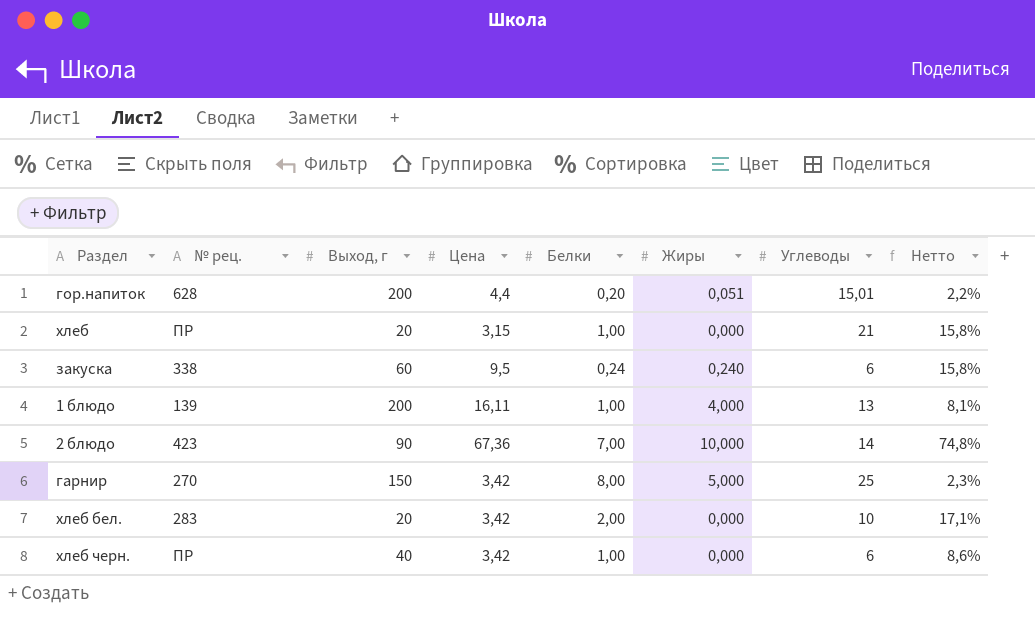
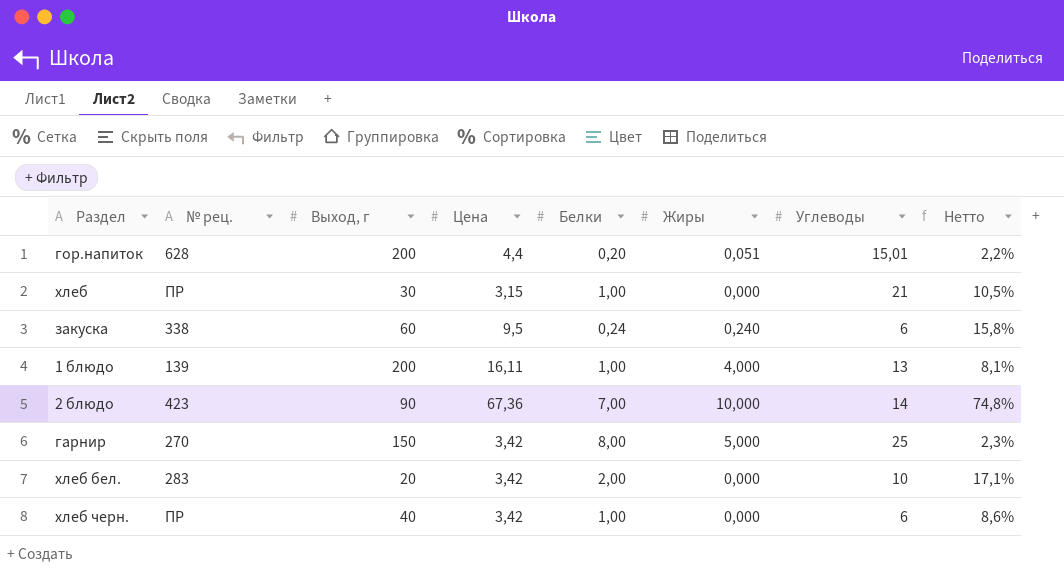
хлеб | Выход, г: 20 -> 30
хлеб | Нетто: 15,8% -> 10,5%

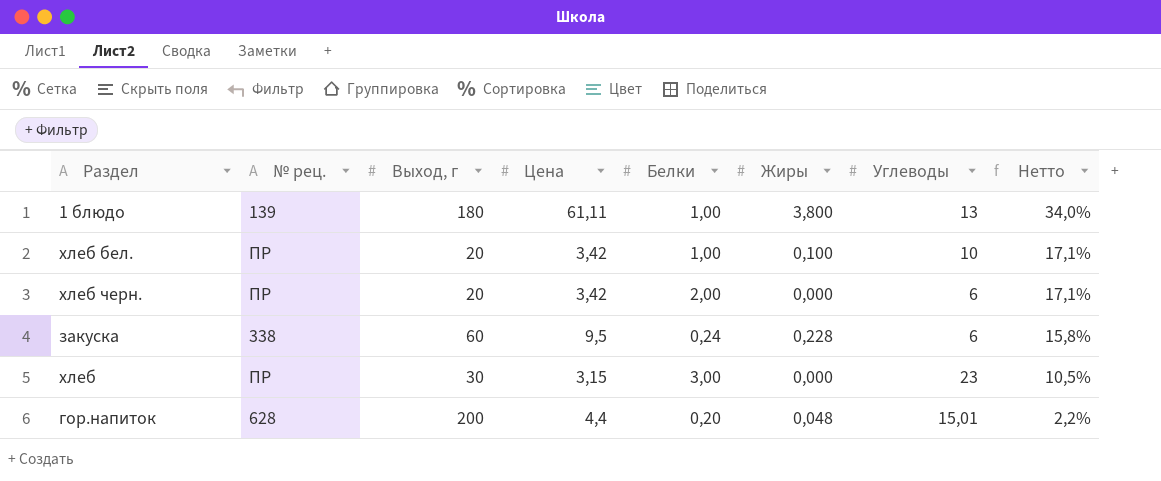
row order: none -> Нетто descending
row 2 блюдо: 423 | 90 | 67,36 | 7,00 | 10,000 | 14 | 74,8% -> none
row гарнир: 270 | 150 | 3,42 | 8,00 | 5,000 | 25 | 2,3% -> none
1 блюдо | Выход, г: 200 -> 180
1 блюдо | Цена: 16,11 -> 61,11
1 блюдо | Жиры: 4,000 -> 3,800
1 блюдо | Нетто: 8,1% -> 34,0%
хлеб бел. | № рец.: 283 -> ПР
хлеб бел. | Белки: 2,00 -> 1,00
хлеб бел. | Жиры: 0,000 -> 0,100
хлеб черн. | Выход, г: 40 -> 20
хлеб черн. | Белки: 1,00 -> 2,00
хлеб черн. | Нетто: 8,6% -> 17,1%
закуска | Жиры: 0,240 -> 0,228
хлеб | Белки: 1,00 -> 3,00
хлеб | Углеводы: 21 -> 23
гор.напиток | Жиры: 0,051 -> 0,048

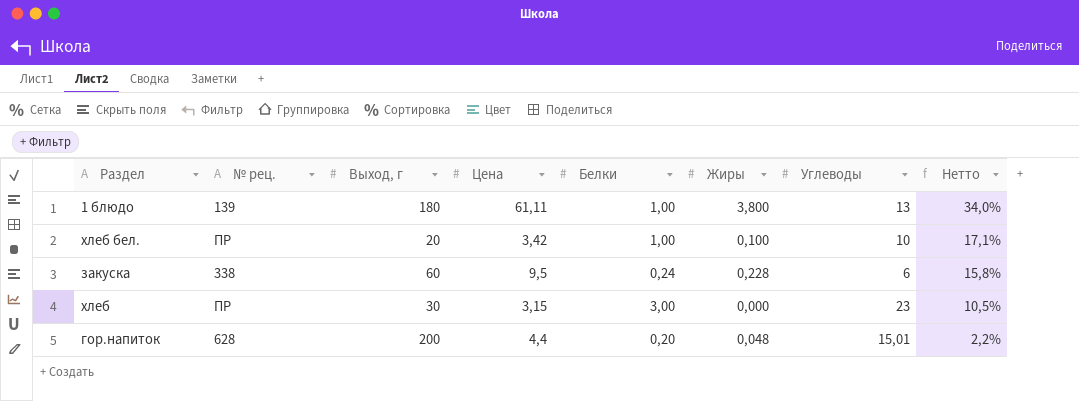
row хлеб черн.: ПР | 20 | 3,42 | 2,00 | 0,000 | 6 | 17,1% -> none

